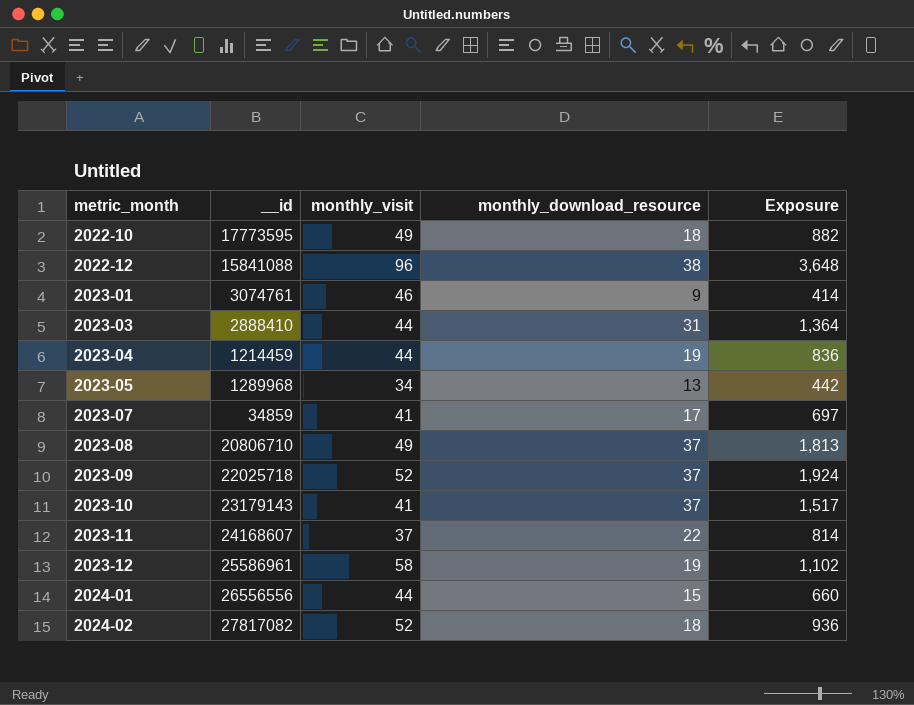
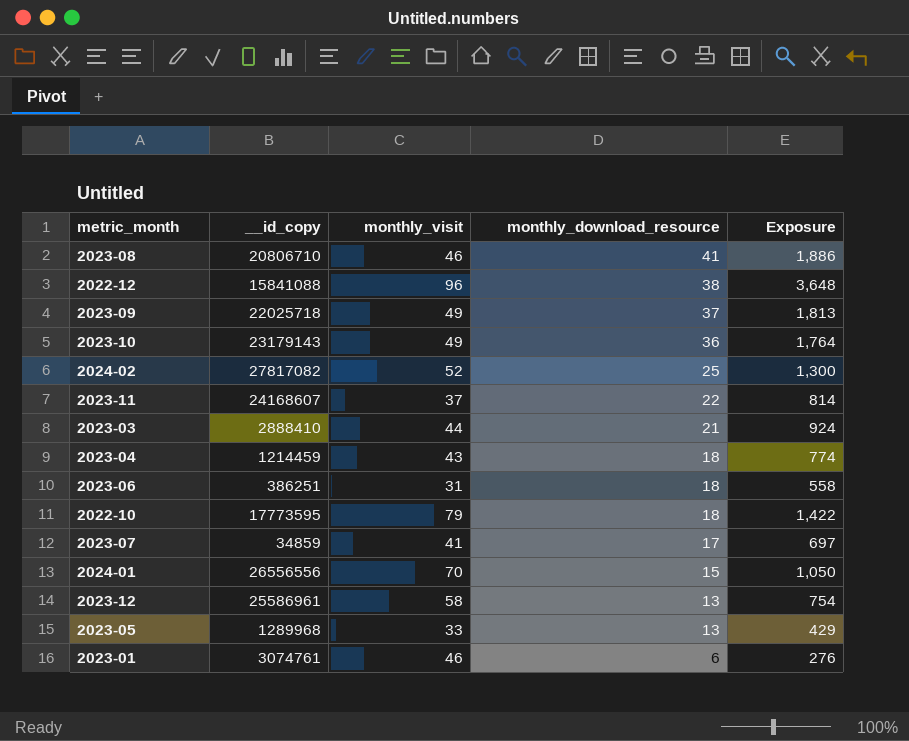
row order: metric_month ascending -> monthly_download_resource descending
column name: __id -> __id_copy
2023-08 | monthly_visit: 49 -> 46
2023-08 | monthly_download_resource: 37 -> 41
2023-08 | Exposure: 1,813 -> 1,886
2023-09 | monthly_visit: 52 -> 49
2023-09 | Exposure: 1,924 -> 1,813
2023-10 | monthly_visit: 41 -> 49
2023-10 | monthly_download_resource: 37 -> 36
2023-10 | Exposure: 1,517 -> 1,764
2024-02 | monthly_download_resource: 18 -> 25
2024-02 | Exposure: 936 -> 1,300
2023-03 | monthly_download_resource: 31 -> 21
2023-03 | Exposure: 1,364 -> 924
2023-04 | monthly_visit: 44 -> 43
2023-04 | monthly_download_resource: 19 -> 18
2023-04 | Exposure: 836 -> 774
row 2023-06: none -> 386251 | 31 | 18 | 558
2022-10 | monthly_visit: 49 -> 79
2022-10 | Exposure: 882 -> 1,422
2024-01 | monthly_visit: 44 -> 70
2024-01 | Exposure: 660 -> 1,050
2023-12 | monthly_download_resource: 19 -> 13
2023-12 | Exposure: 1,102 -> 754
2023-05 | monthly_visit: 34 -> 33
2023-05 | Exposure: 442 -> 429
2023-01 | monthly_download_resource: 9 -> 6
2023-01 | Exposure: 414 -> 276

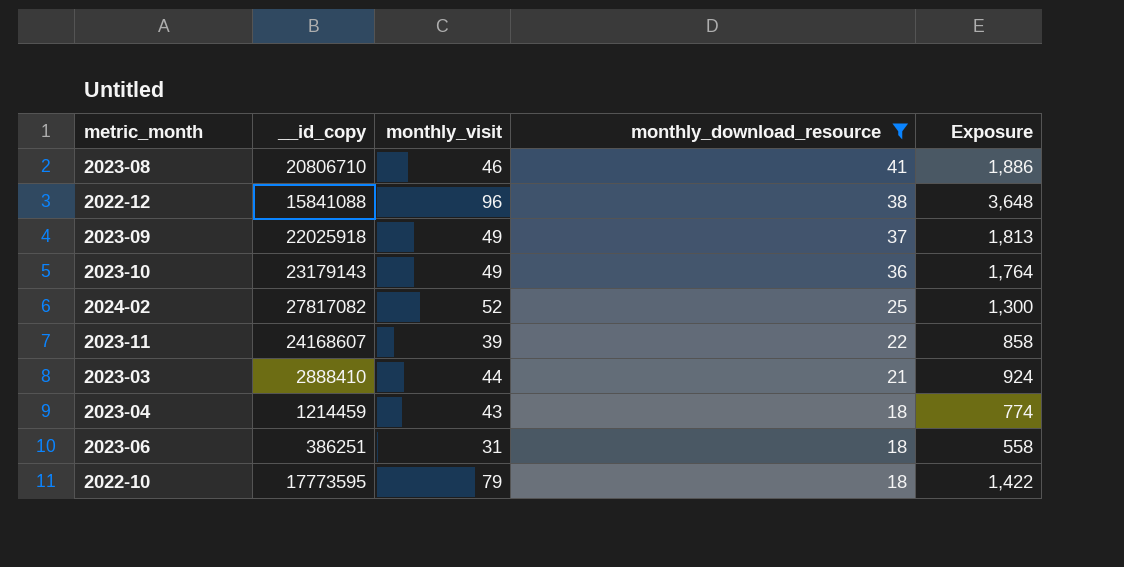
filter: none -> monthly_download_resource >= 18
2023-09 | __id_copy: 22025718 -> 22025918
2023-11 | monthly_visit: 37 -> 39
2023-11 | Exposure: 814 -> 858

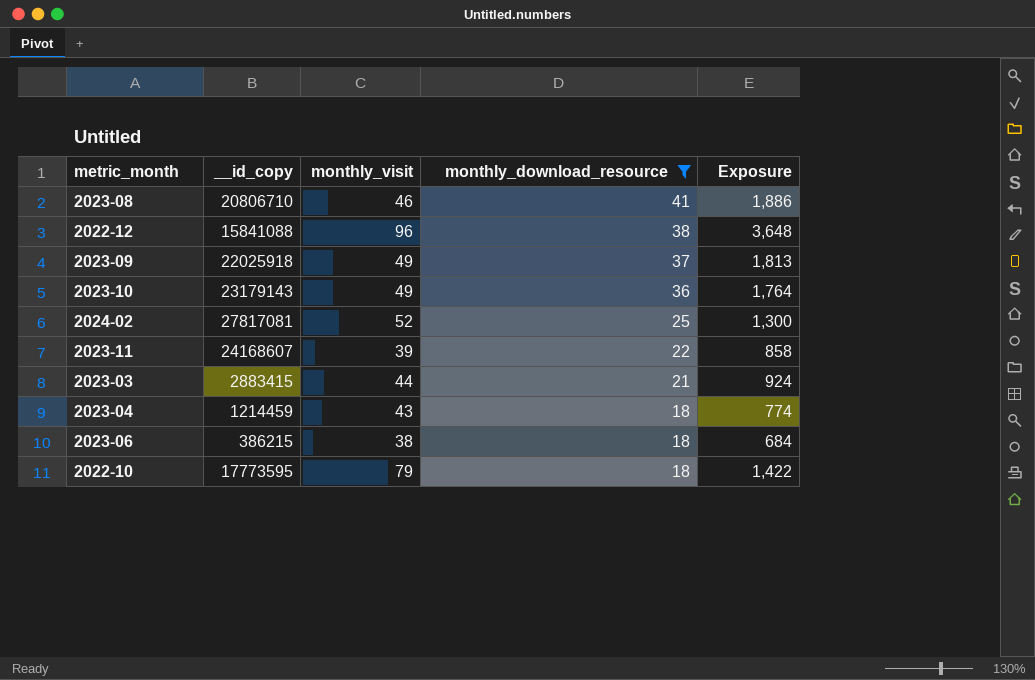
2024-02 | __id_copy: 27817082 -> 27817081
2023-03 | __id_copy: 2888410 -> 2883415
2023-06 | __id_copy: 386251 -> 386215
2023-06 | monthly_visit: 31 -> 38
2023-06 | Exposure: 558 -> 684

